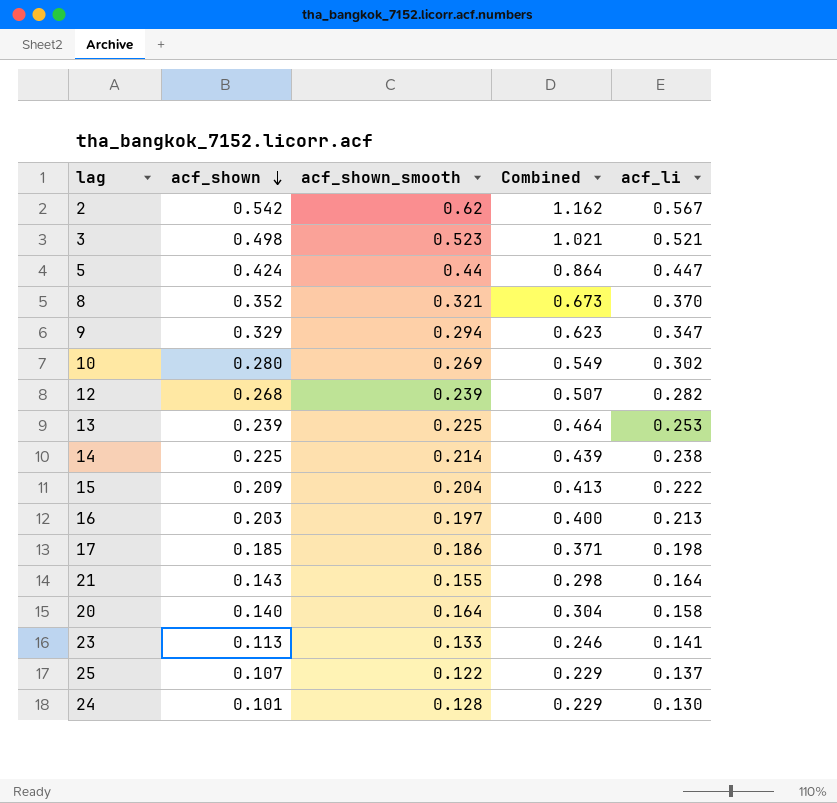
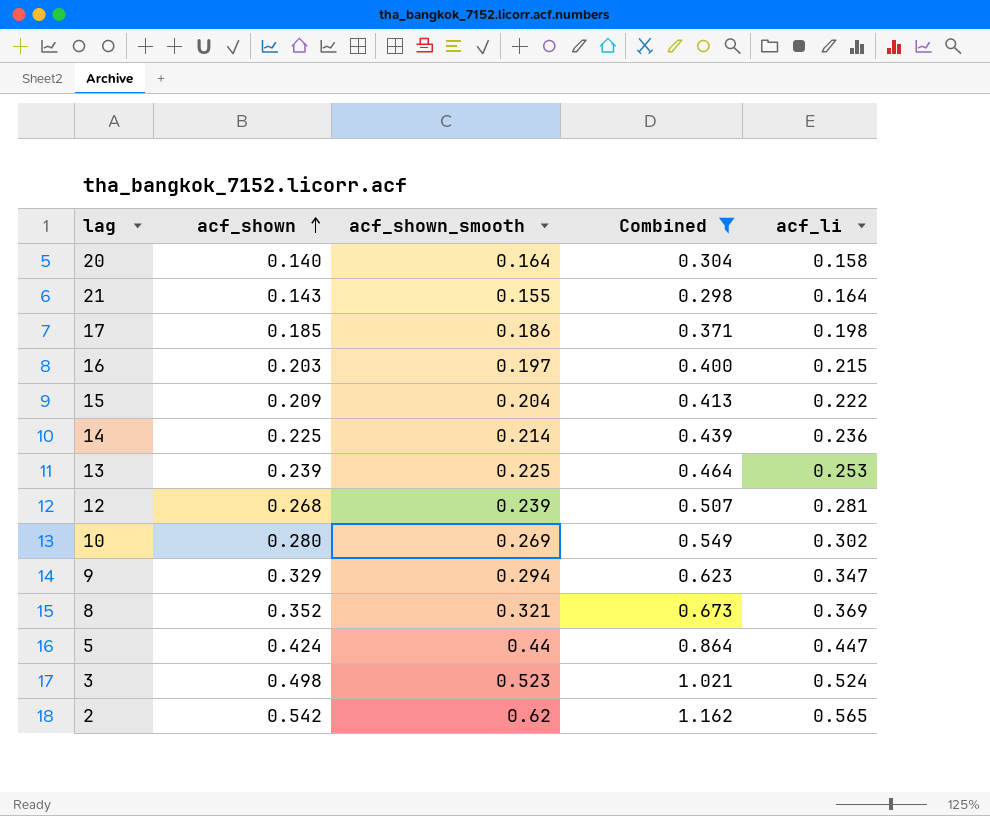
filter: none -> Combined >= 0.298
row order: acf_shown descending -> acf_shown ascending
16 | acf_li: 0.213 -> 0.215
14 | acf_li: 0.238 -> 0.236
12 | acf_li: 0.282 -> 0.281
8 | acf_li: 0.370 -> 0.369
3 | acf_li: 0.521 -> 0.524
2 | acf_li: 0.567 -> 0.565

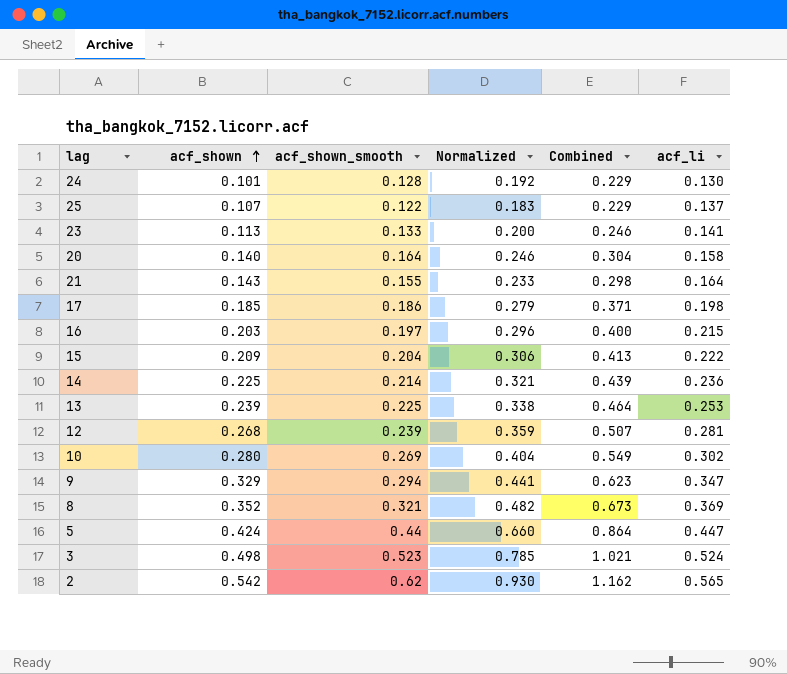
filter: Combined >= 0.298 -> none
column Normalized | formula: none -> [acf_shown_smooth] * 1.5

